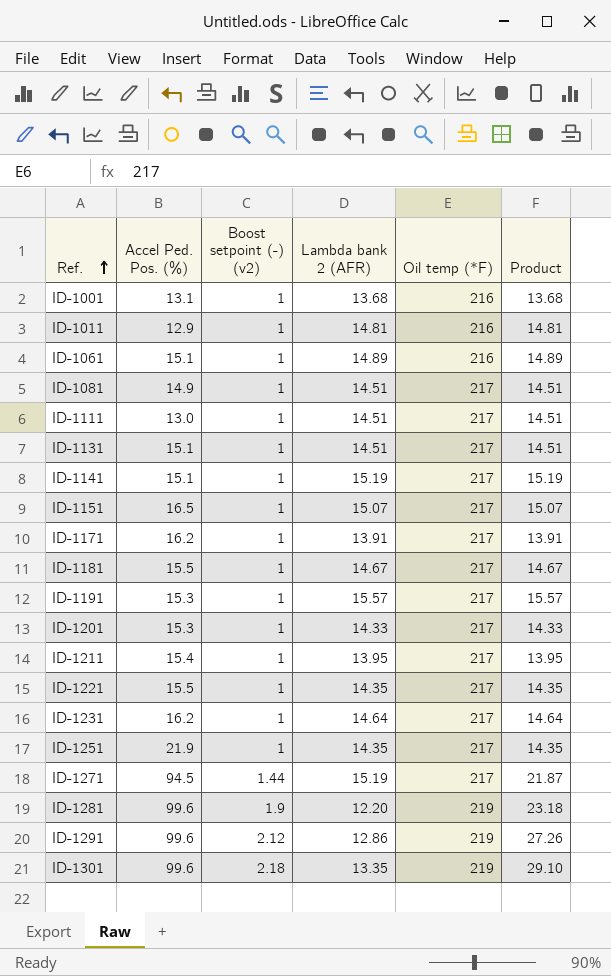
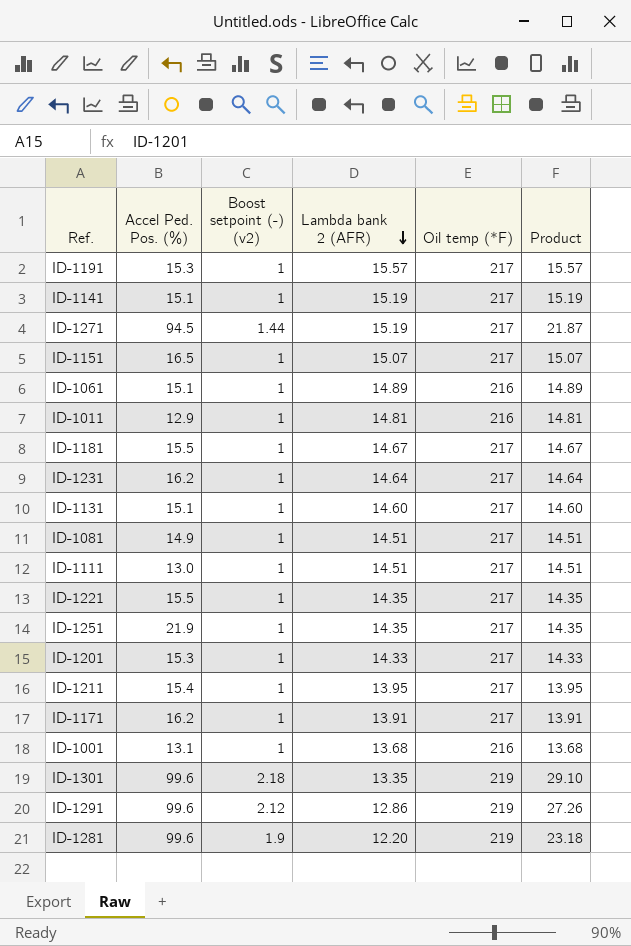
row order: Ref. ascending -> Lambda bank 2 (AFR) descending
ID-1131 | Lambda bank 2 (AFR): 14.51 -> 14.60
ID-1131 | Product: 14.51 -> 14.60

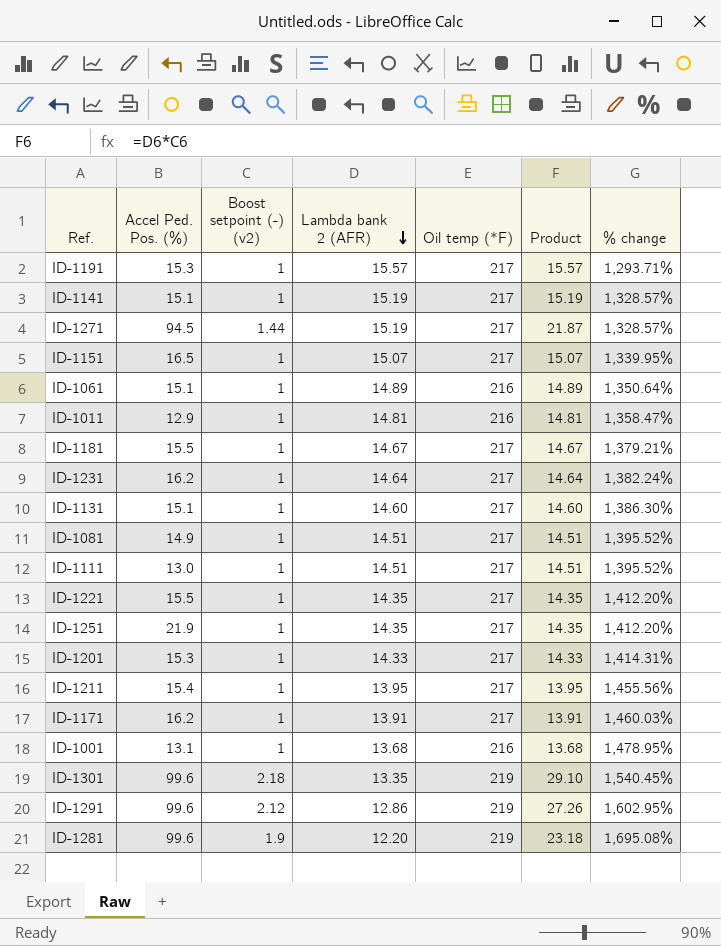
column % change | formula: none -> ([Oil temp (*F)] - [Lambda bank 2 (AFR)]) / [Lambda bank 2 (AFR)]

